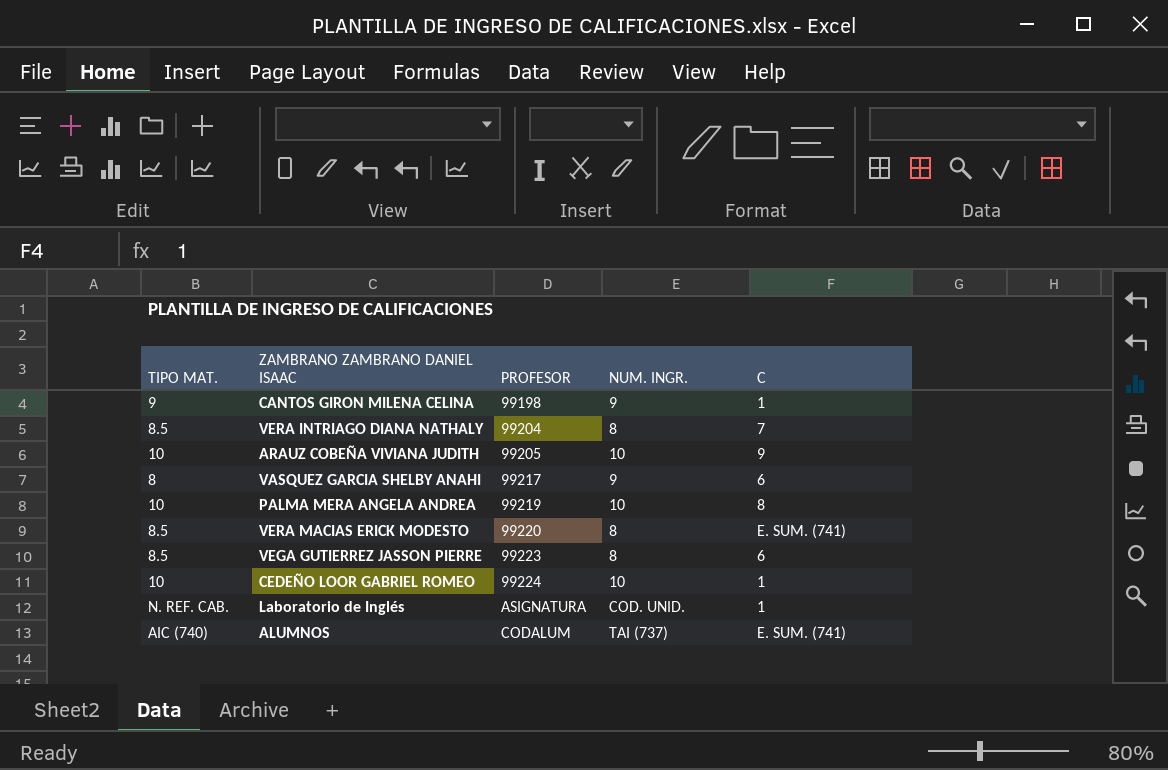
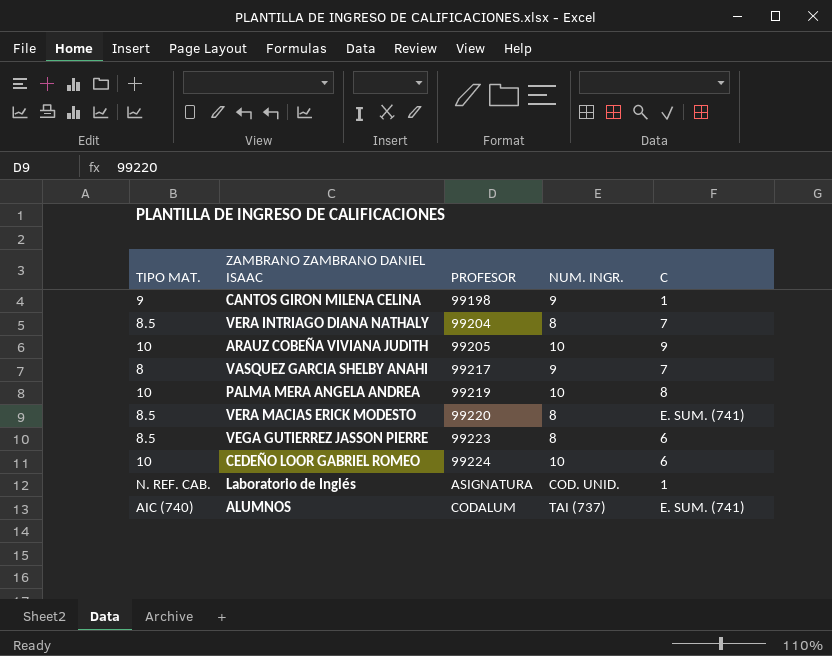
VASQUEZ GARCIA SHELBY ANAHI | C: 6 -> 7
CEDEÑO LOOR GABRIEL ROMEO | C: 1 -> 6

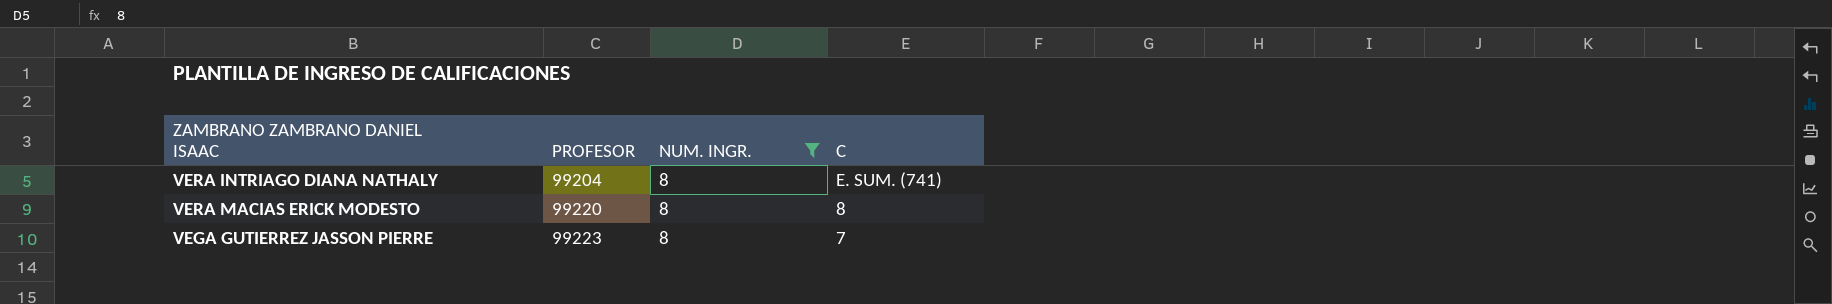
filter: none -> NUM. INGR. = 8
column TIPO MAT. | position: 1 -> none
VERA INTRIAGO DIANA NATHALY | C: 7 -> E. SUM. (741)
VERA MACIAS ERICK MODESTO | C: E. SUM. (741) -> 8
VEGA GUTIERREZ JASSON PIERRE | C: 6 -> 7

